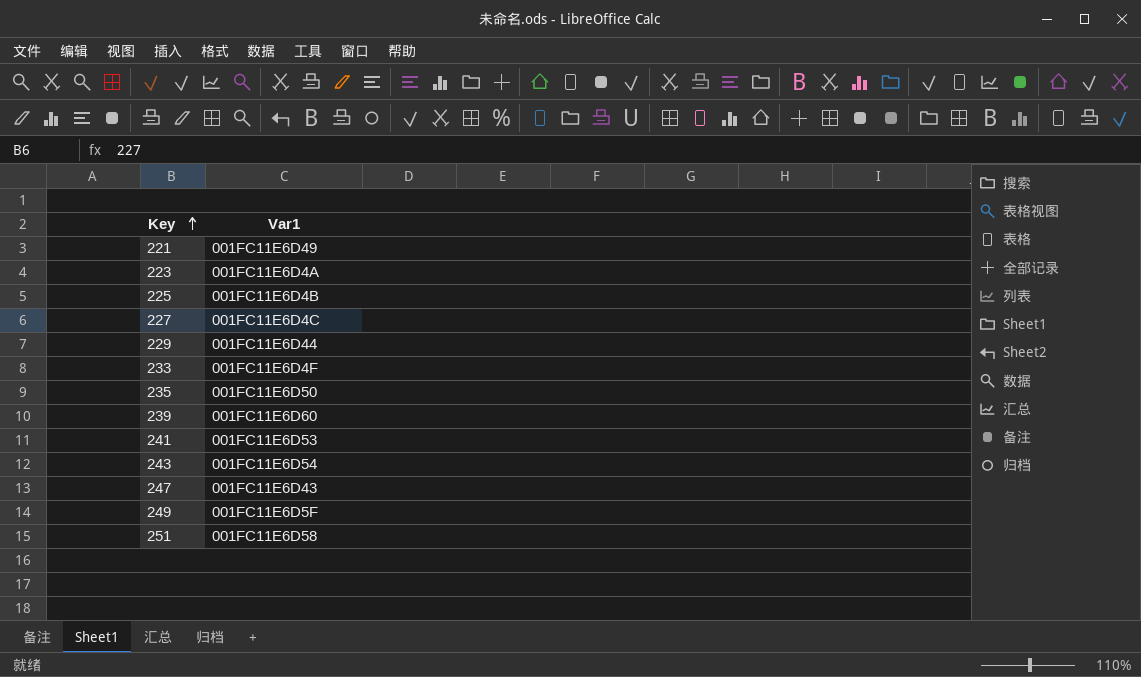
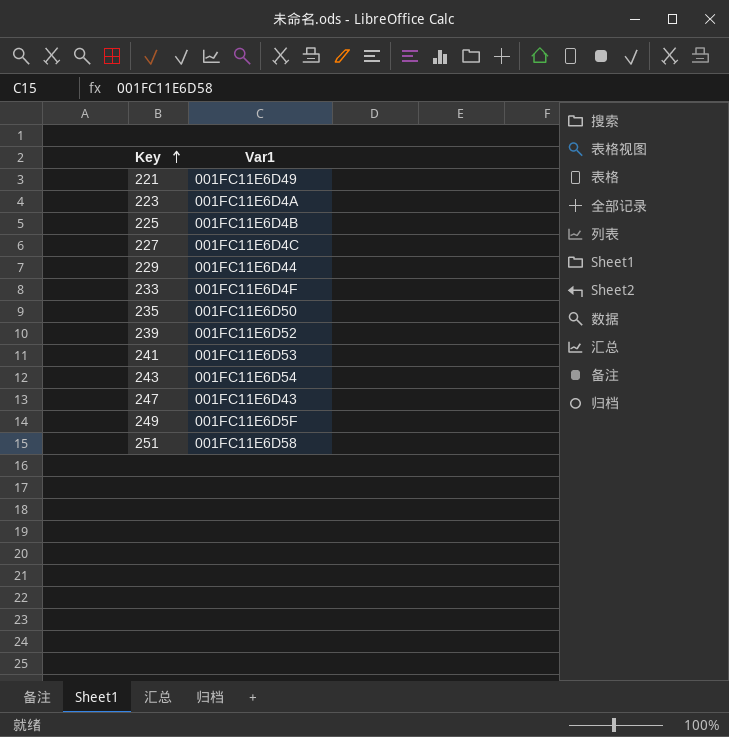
239 | Var1: 001FC11E6D60 -> 001FC11E6D52

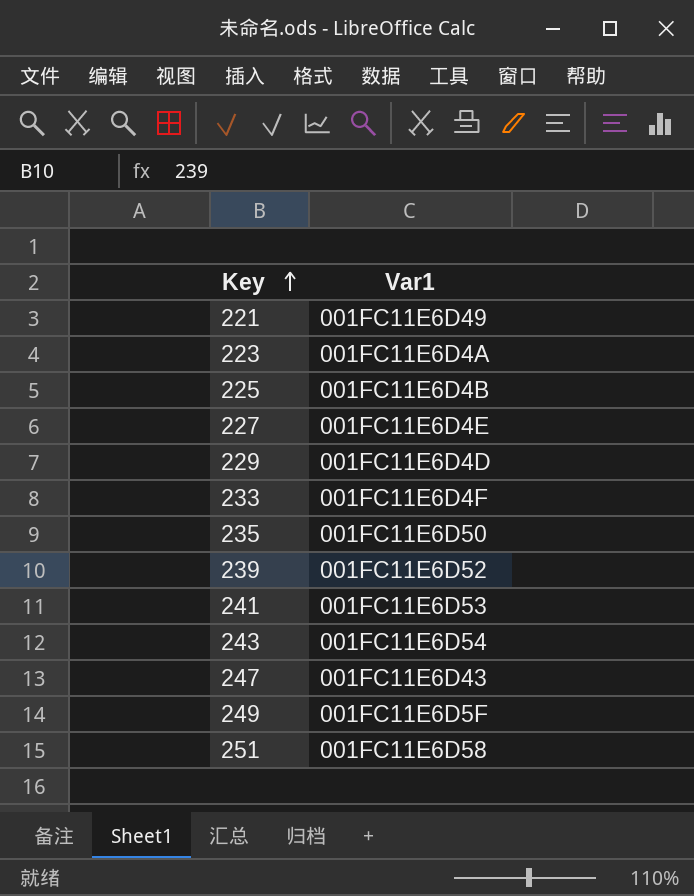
227 | Var1: 001FC11E6D4C -> 001FC11E6D4E
229 | Var1: 001FC11E6D44 -> 001FC11E6D4D

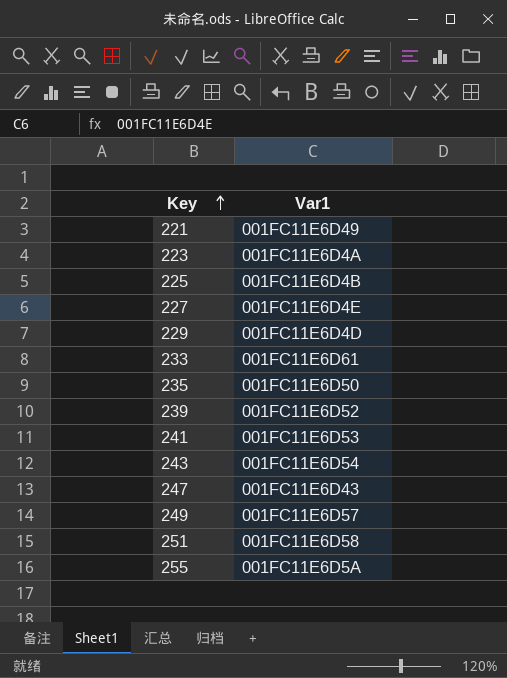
233 | Var1: 001FC11E6D4F -> 001FC11E6D61
249 | Var1: 001FC11E6D5F -> 001FC11E6D57
row 255: none -> 001FC11E6D5A

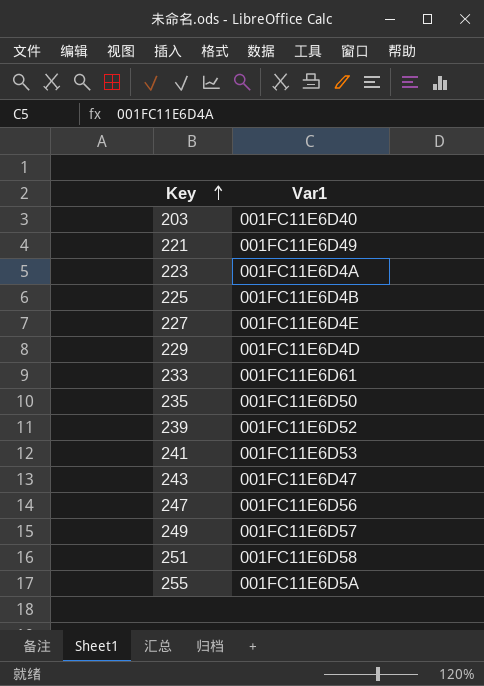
row 203: none -> 001FC11E6D40
243 | Var1: 001FC11E6D54 -> 001FC11E6D47
247 | Var1: 001FC11E6D43 -> 001FC11E6D56

